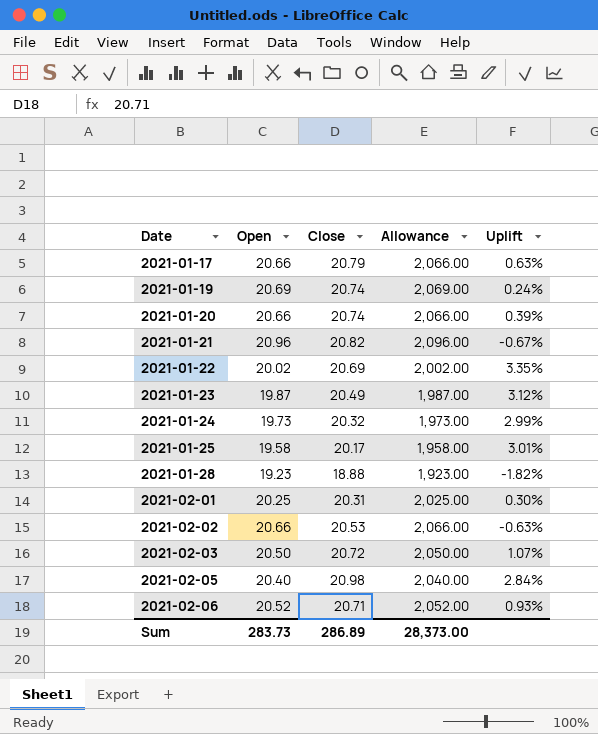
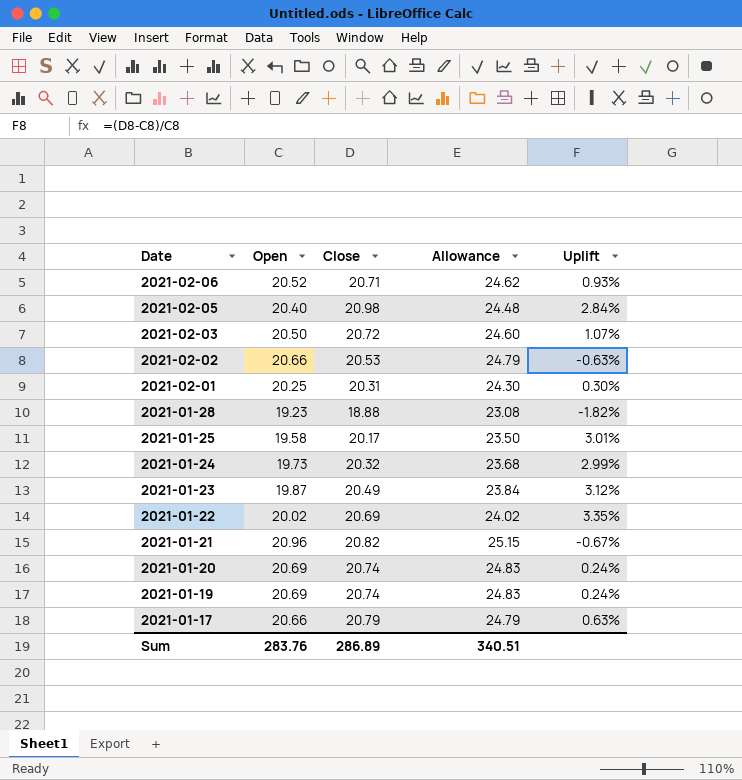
row order: Date ascending -> Date descending
column Allowance | formula: [Open] * 100 -> [Open] * 1.2
2021-01-20 | Open: 20.66 -> 20.69
2021-01-20 | Uplift: 0.39% -> 0.24%
Sum | Open: 283.73 -> 283.76
Sum | Allowance: 28,373.00 -> 340.51

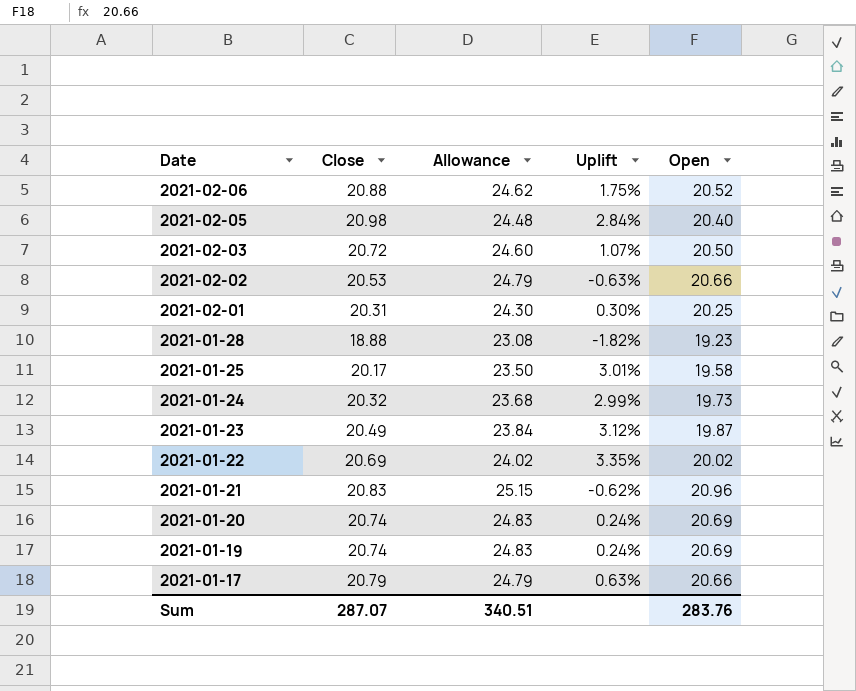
column Open | position: 2 -> 5
2021-02-06 | Close: 20.71 -> 20.88
2021-02-06 | Uplift: 0.93% -> 1.75%
2021-01-21 | Close: 20.82 -> 20.83
2021-01-21 | Uplift: -0.67% -> -0.62%
Sum | Close: 286.89 -> 287.07

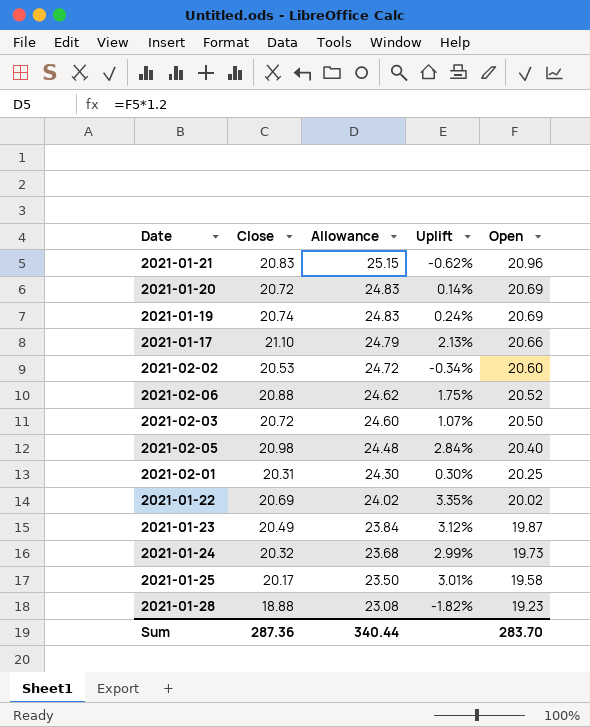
row order: Date descending -> Allowance descending
2021-01-20 | Close: 20.74 -> 20.72
2021-01-20 | Uplift: 0.24% -> 0.14%
2021-01-17 | Close: 20.79 -> 21.10
2021-01-17 | Uplift: 0.63% -> 2.13%
2021-02-02 | Allowance: 24.79 -> 24.72
2021-02-02 | Uplift: -0.63% -> -0.34%
2021-02-02 | Open: 20.66 -> 20.60
Sum | Close: 287.07 -> 287.36
Sum | Allowance: 340.51 -> 340.44
Sum | Open: 283.76 -> 283.70

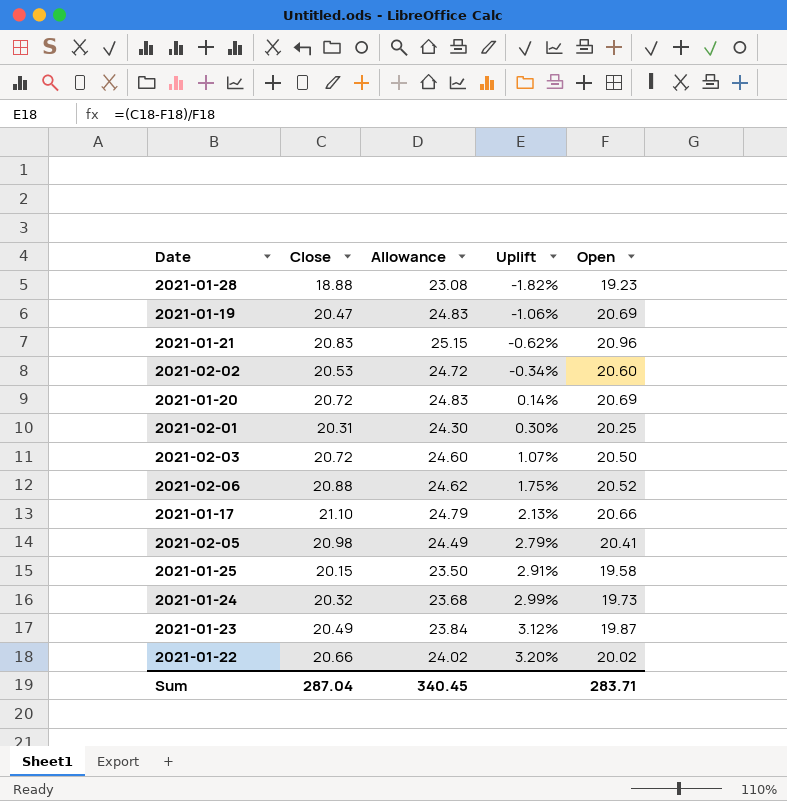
row order: Allowance descending -> Uplift ascending
2021-01-19 | Close: 20.74 -> 20.47
2021-01-19 | Uplift: 0.24% -> -1.06%
2021-02-05 | Allowance: 24.48 -> 24.49
2021-02-05 | Uplift: 2.84% -> 2.79%
2021-02-05 | Open: 20.40 -> 20.41
2021-01-25 | Close: 20.17 -> 20.15
2021-01-25 | Uplift: 3.01% -> 2.91%
2021-01-22 | Close: 20.69 -> 20.66
2021-01-22 | Uplift: 3.35% -> 3.20%
Sum | Close: 287.36 -> 287.04
Sum | Allowance: 340.44 -> 340.45
Sum | Open: 283.70 -> 283.71

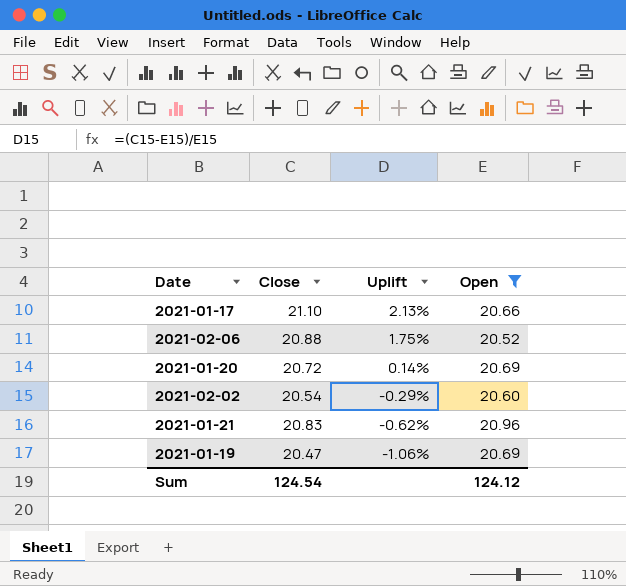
filter: none -> Open >= 20.52
row order: Uplift ascending -> Uplift descending
column Allowance | formula: [Open] * 1.2 -> none
2021-02-02 | Close: 20.53 -> 20.54
2021-02-02 | Uplift: -0.34% -> -0.29%
Sum | Close: 287.04 -> 124.54
Sum | Open: 283.71 -> 124.12

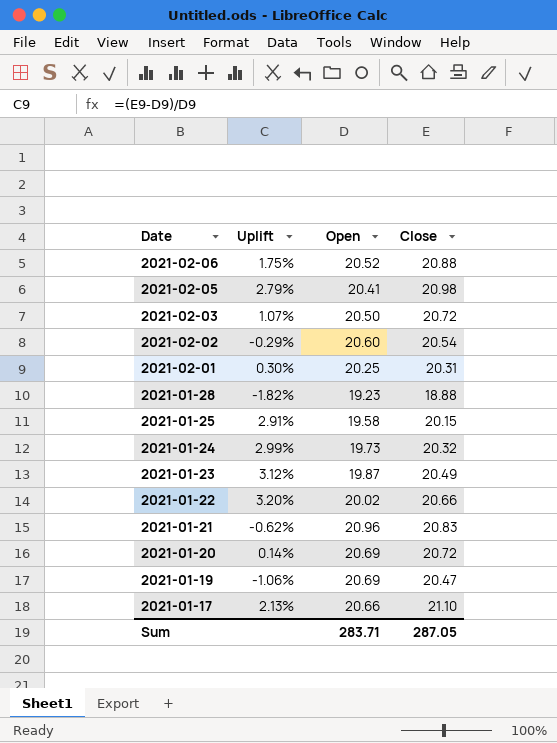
filter: Open >= 20.52 -> none
row order: Uplift descending -> Date descending
column Close | position: 2 -> 4
Sum | Open: 124.12 -> 283.71
Sum | Close: 124.54 -> 287.05

